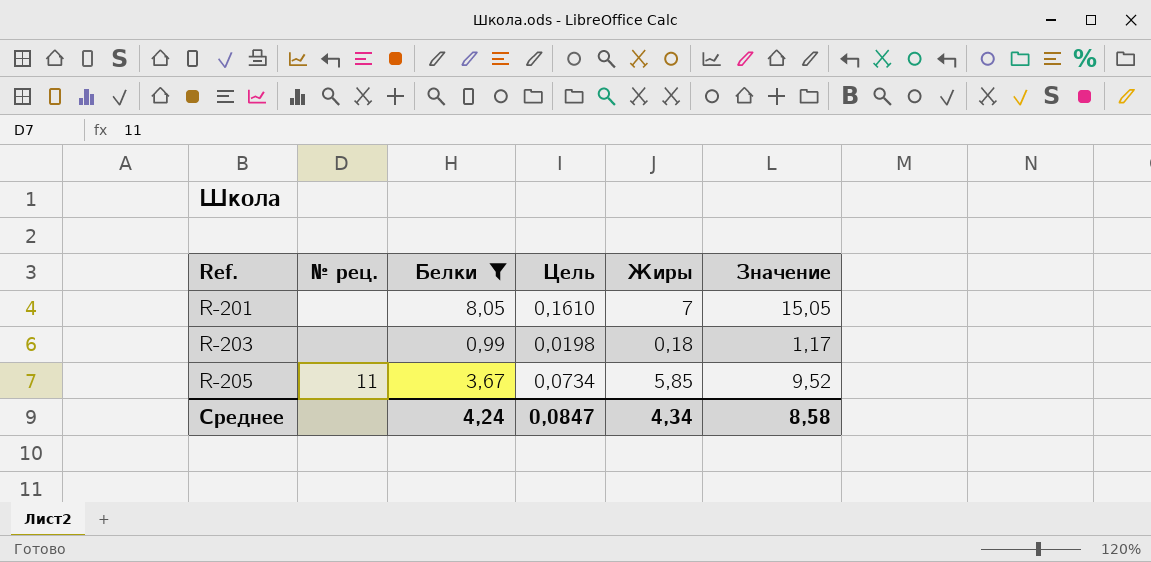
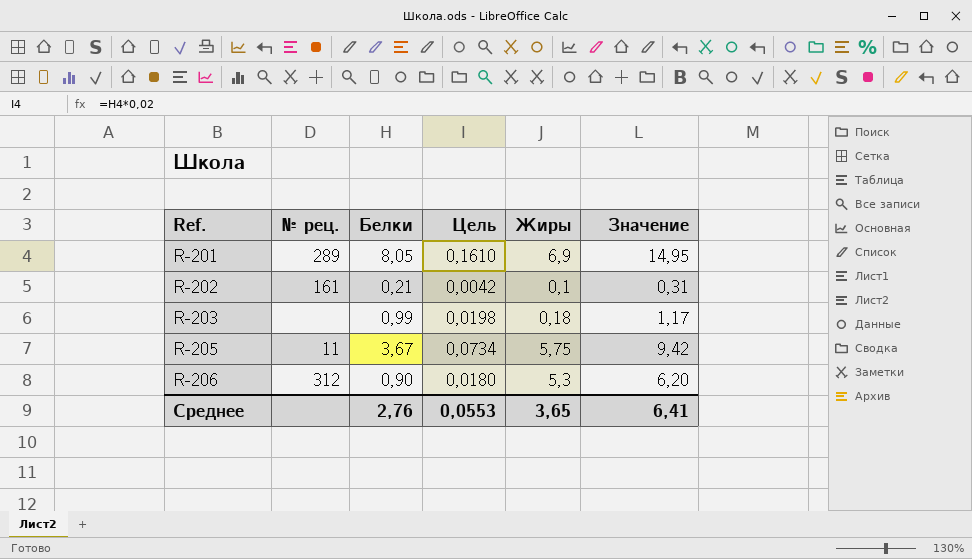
filter: Белки >= 0,99 -> none
R-201 | № рец.: none -> 289
R-201 | Жиры: 7 -> 6,9
R-201 | Значение: 15,05 -> 14,95
R-205 | Жиры: 5,85 -> 5,75
R-205 | Значение: 9,52 -> 9,42
Среднее | Белки: 4,24 -> 2,76
Среднее | Цель: 0,0847 -> 0,0553
Среднее | Жиры: 4,34 -> 3,65
Среднее | Значение: 8,58 -> 6,41

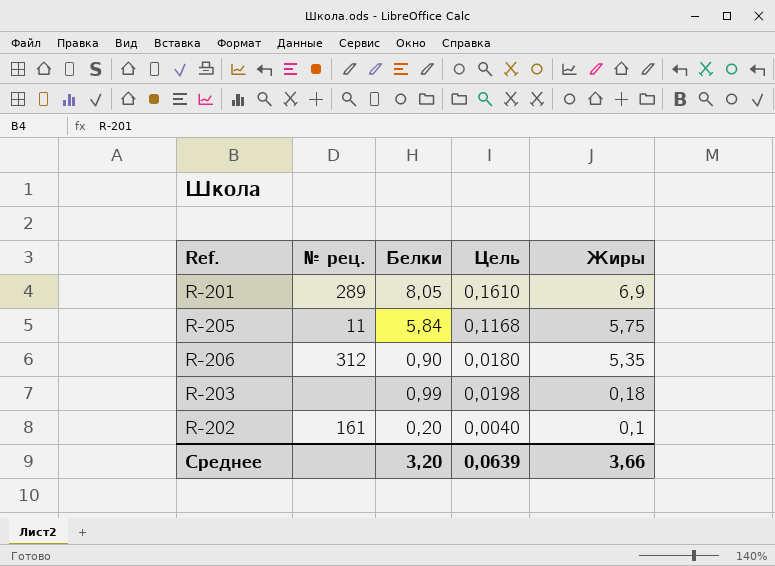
row order: Ref. ascending -> Жиры descending
column Значение | formula: [Белки] + [Жиры] -> none
R-205 | Белки: 3,67 -> 5,84
R-205 | Цель: 0,0734 -> 0,1168
R-206 | Жиры: 5,3 -> 5,35
R-202 | Белки: 0,21 -> 0,20
R-202 | Цель: 0,0042 -> 0,0040
Среднее | Белки: 2,76 -> 3,20
Среднее | Цель: 0,0553 -> 0,0639
Среднее | Жиры: 3,65 -> 3,66

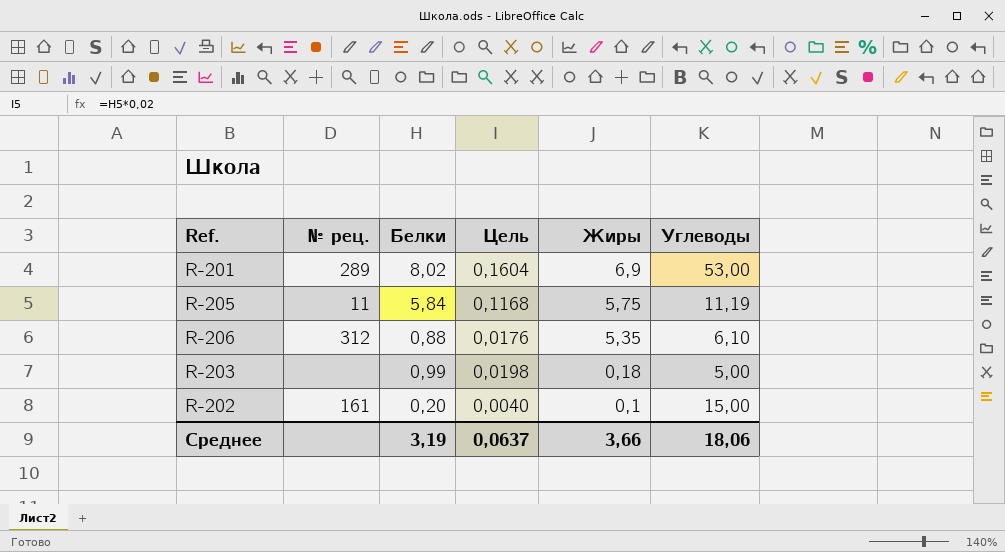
column Углеводы | position: none -> 6
R-201 | Белки: 8,05 -> 8,02
R-201 | Цель: 0,1610 -> 0,1604
R-206 | Белки: 0,90 -> 0,88
R-206 | Цель: 0,0180 -> 0,0176
Среднее | Белки: 3,20 -> 3,19
Среднее | Цель: 0,0639 -> 0,0637

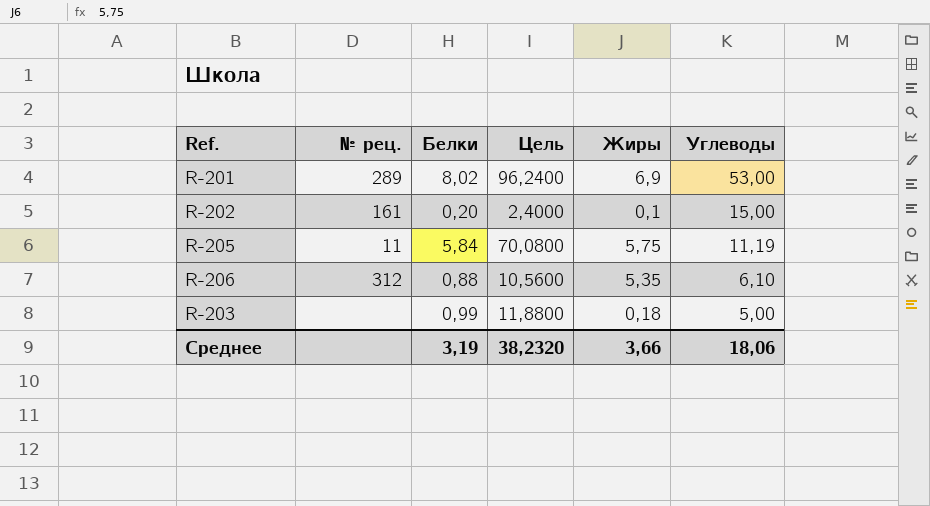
row order: Жиры descending -> Углеводы descending
column Цель | formula: [Белки] * 0,02 -> [Белки] * 12
Среднее | Цель: 0,0637 -> 38,2320

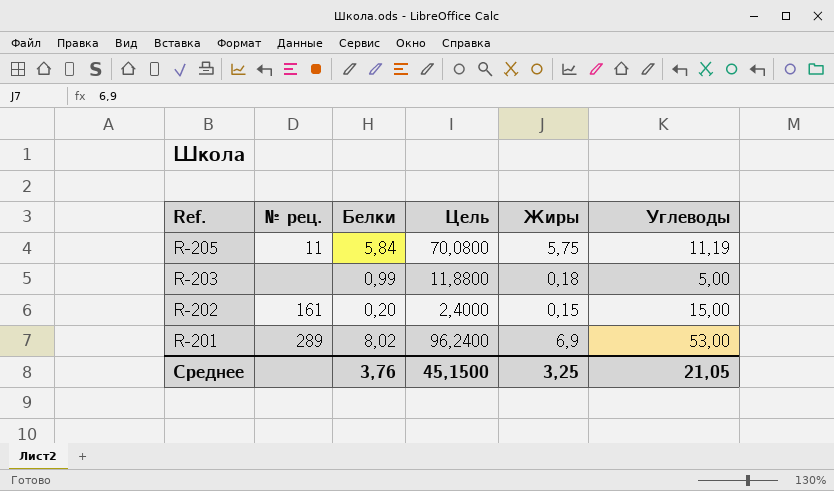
row order: Углеводы descending -> Ref. descending
row R-206: 312 | 0,88 | 10,5600 | 5,35 | 6,10 -> none
R-202 | Жиры: 0,1 -> 0,15
Среднее | Белки: 3,19 -> 3,76
Среднее | Цель: 38,2320 -> 45,1500
Среднее | Жиры: 3,66 -> 3,25
Среднее | Углеводы: 18,06 -> 21,05

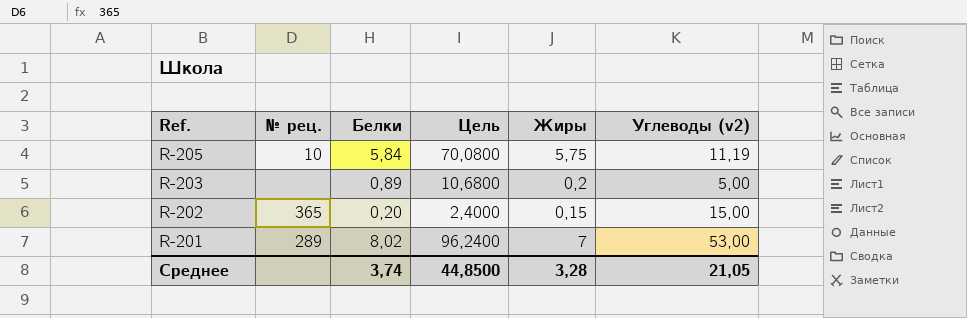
column name: Углеводы -> Углеводы (v2)
R-205 | № рец.: 11 -> 10
R-203 | Белки: 0,99 -> 0,89
R-203 | Цель: 11,8800 -> 10,6800
R-203 | Жиры: 0,18 -> 0,2
R-202 | № рец.: 161 -> 365
R-201 | Жиры: 6,9 -> 7
Среднее | Белки: 3,76 -> 3,74
Среднее | Цель: 45,1500 -> 44,8500
Среднее | Жиры: 3,25 -> 3,28

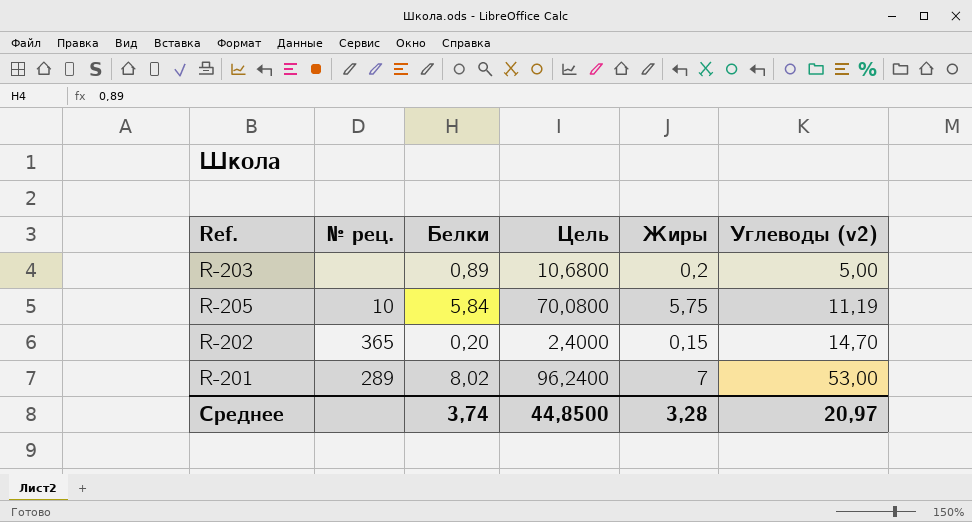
row order: Ref. descending -> Углеводы (v2) ascending
R-202 | Углеводы (v2): 15,00 -> 14,70
Среднее | Углеводы (v2): 21,05 -> 20,97

